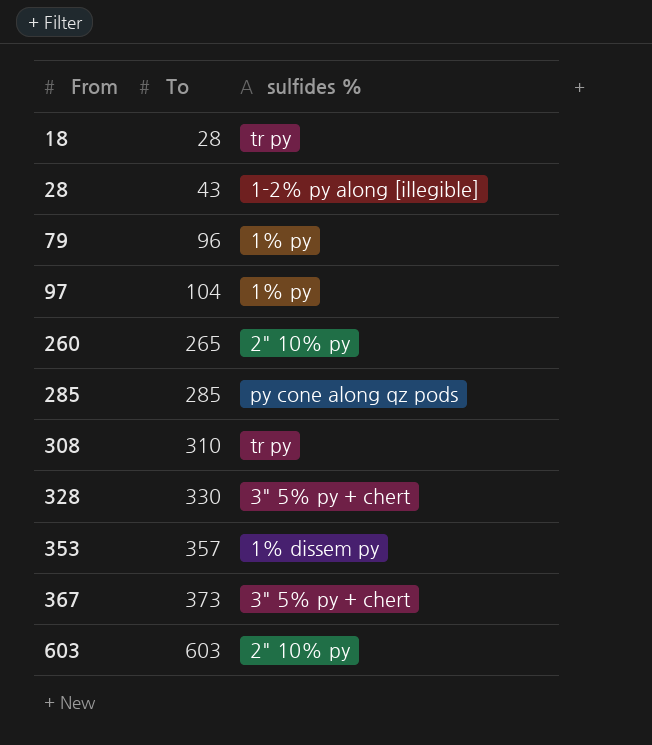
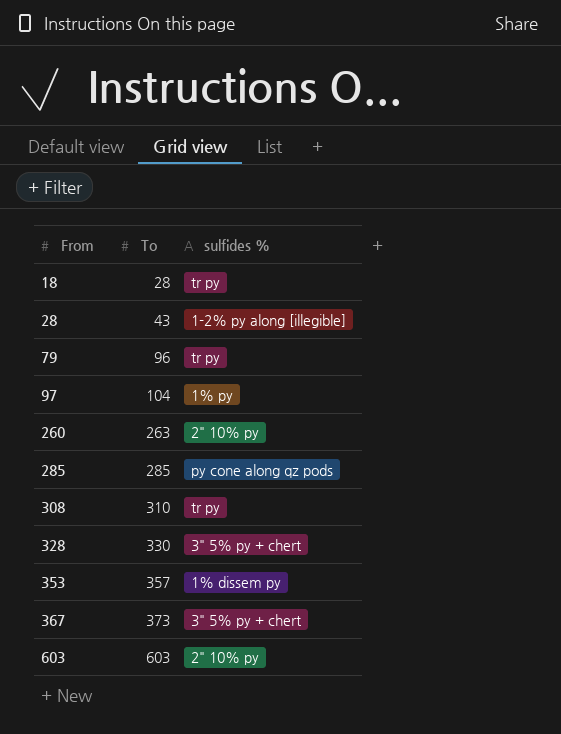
79 | sulfides %: 1% py -> tr py
260 | To: 265 -> 263

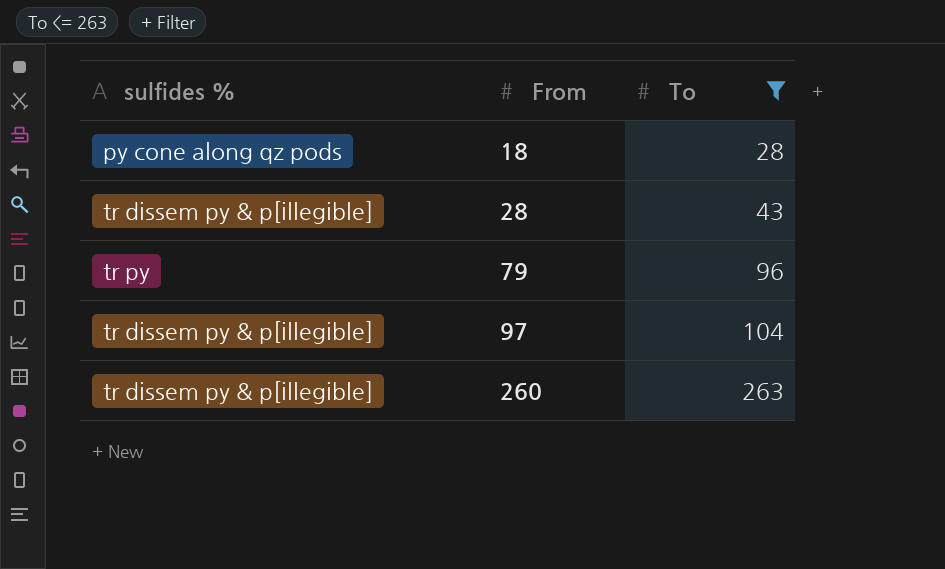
filter: none -> To <= 263
column sulfides % | position: 3 -> 1
18 | sulfides %: tr py -> py cone along qz pods
28 | sulfides %: 1-2% py along [illegible] -> tr dissem py & p[illegible]
97 | sulfides %: 1% py -> tr dissem py & p[illegible]
260 | sulfides %: 2" 10% py -> tr dissem py & p[illegible]

